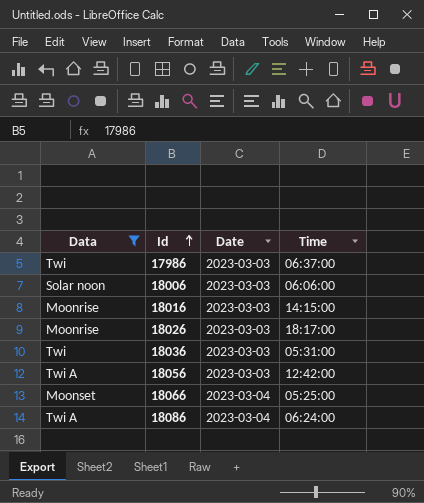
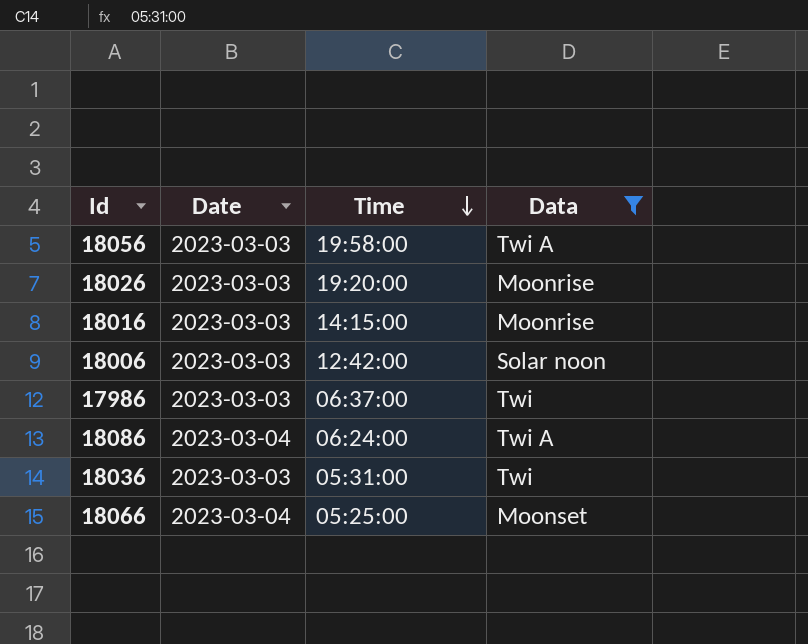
row order: Id ascending -> Time descending
column Data | position: 1 -> 4
18056 | Time: 12:42:00 -> 19:58:00
18026 | Time: 18:17:00 -> 19:20:00
18006 | Time: 06:06:00 -> 12:42:00

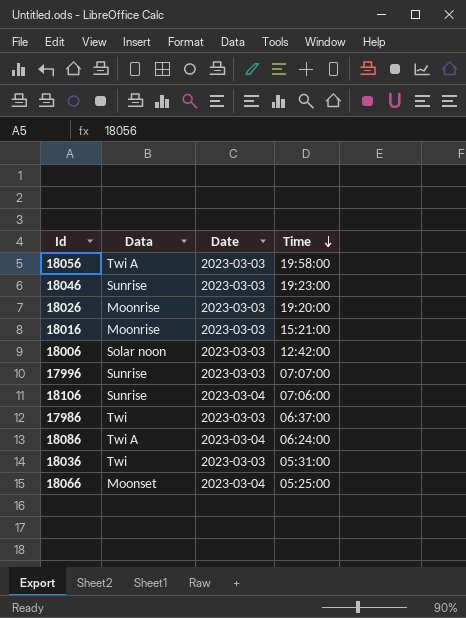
filter: Data != Sunrise -> none
column Data | position: 4 -> 2
18016 | Time: 14:15:00 -> 15:21:00

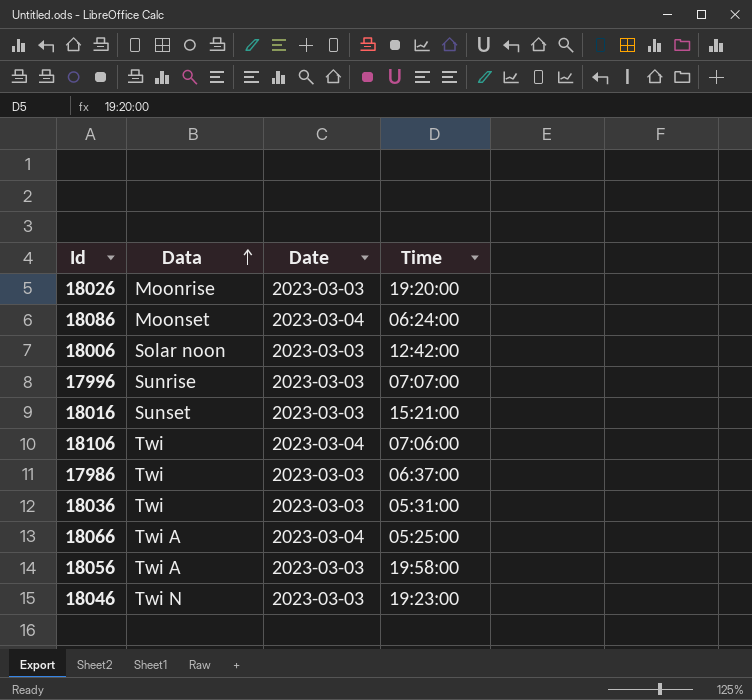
row order: Time descending -> Data ascending
18086 | Data: Twi A -> Moonset
18016 | Data: Moonrise -> Sunset
18106 | Data: Sunrise -> Twi
18066 | Data: Moonset -> Twi A
18046 | Data: Sunrise -> Twi N

